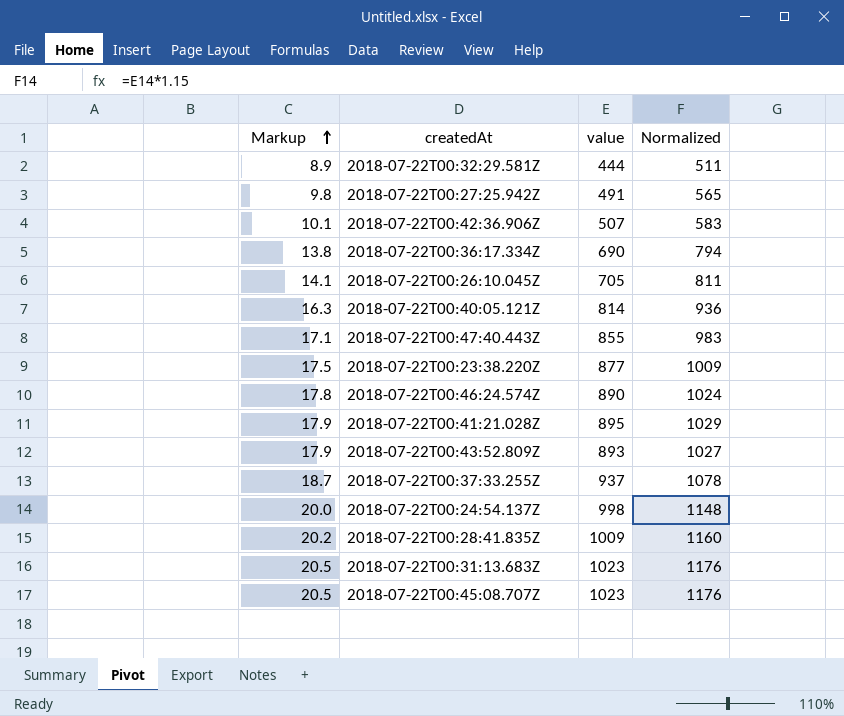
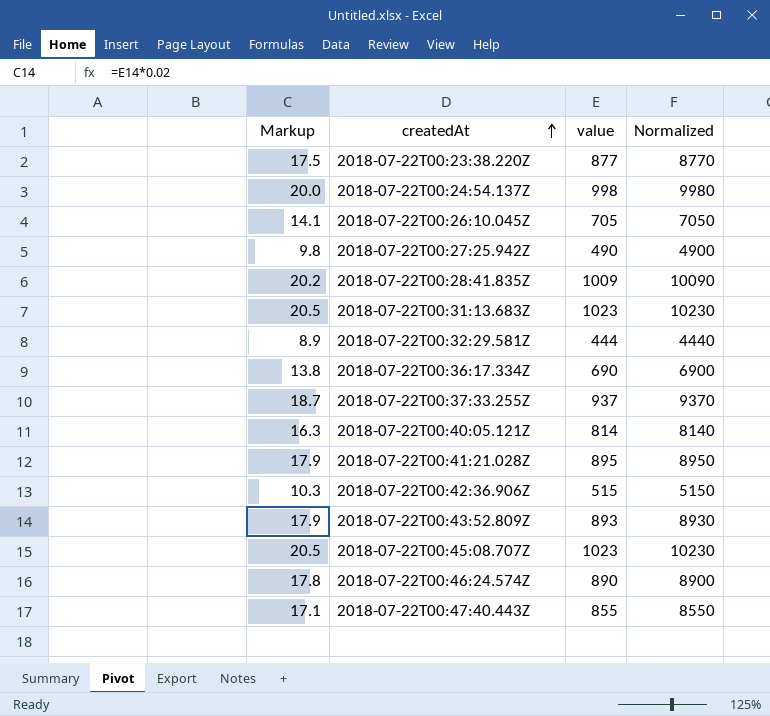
row order: Markup ascending -> createdAt ascending
column Normalized | formula: [value] * 1.15 -> [value] * 10
2018-07-22T00:27:25.942Z | value: 491 -> 490
2018-07-22T00:42:36.906Z | Markup: 10.1 -> 10.3
2018-07-22T00:42:36.906Z | value: 507 -> 515

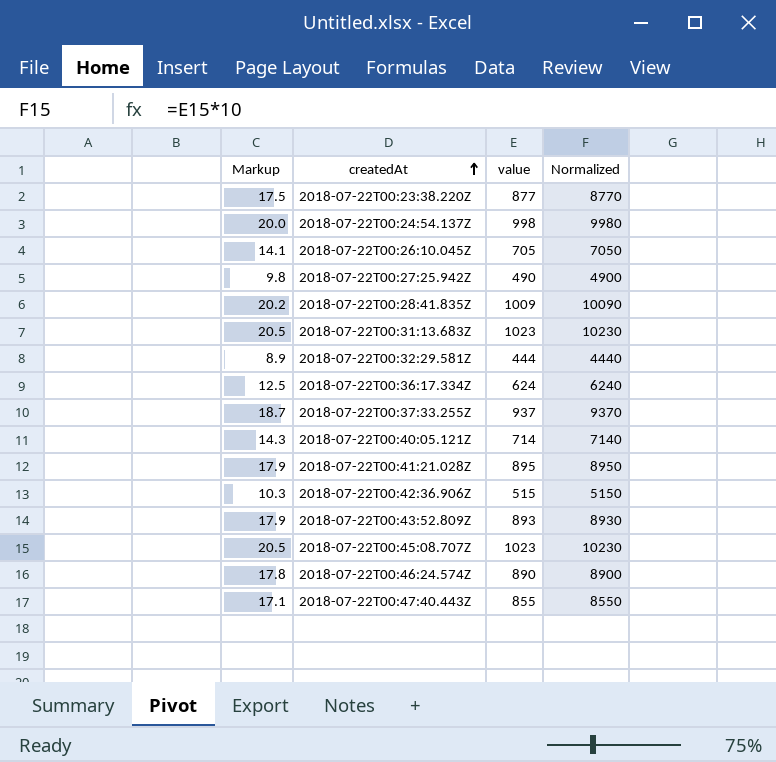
2018-07-22T00:36:17.334Z | Markup: 13.8 -> 12.5
2018-07-22T00:36:17.334Z | value: 690 -> 624
2018-07-22T00:36:17.334Z | Normalized: 6900 -> 6240
2018-07-22T00:40:05.121Z | Markup: 16.3 -> 14.3
2018-07-22T00:40:05.121Z | value: 814 -> 714
2018-07-22T00:40:05.121Z | Normalized: 8140 -> 7140

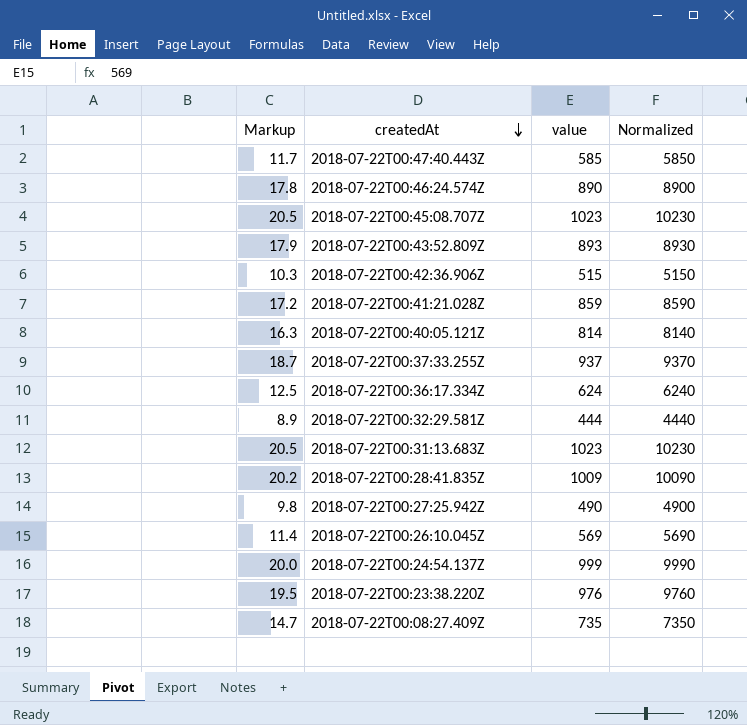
row order: createdAt ascending -> createdAt descending
2018-07-22T00:47:40.443Z | Markup: 17.1 -> 11.7
2018-07-22T00:47:40.443Z | value: 855 -> 585
2018-07-22T00:47:40.443Z | Normalized: 8550 -> 5850
2018-07-22T00:41:21.028Z | Markup: 17.9 -> 17.2
2018-07-22T00:41:21.028Z | value: 895 -> 859
2018-07-22T00:41:21.028Z | Normalized: 8950 -> 8590
2018-07-22T00:40:05.121Z | Markup: 14.3 -> 16.3
2018-07-22T00:40:05.121Z | value: 714 -> 814
2018-07-22T00:40:05.121Z | Normalized: 7140 -> 8140
2018-07-22T00:26:10.045Z | Markup: 14.1 -> 11.4
2018-07-22T00:26:10.045Z | value: 705 -> 569
2018-07-22T00:26:10.045Z | Normalized: 7050 -> 5690
2018-07-22T00:24:54.137Z | value: 998 -> 999
2018-07-22T00:24:54.137Z | Normalized: 9980 -> 9990
2018-07-22T00:23:38.220Z | Markup: 17.5 -> 19.5
2018-07-22T00:23:38.220Z | value: 877 -> 976
2018-07-22T00:23:38.220Z | Normalized: 8770 -> 9760
row 2018-07-22T00:08:27.409Z: none -> 14.7 | 735 | 7350

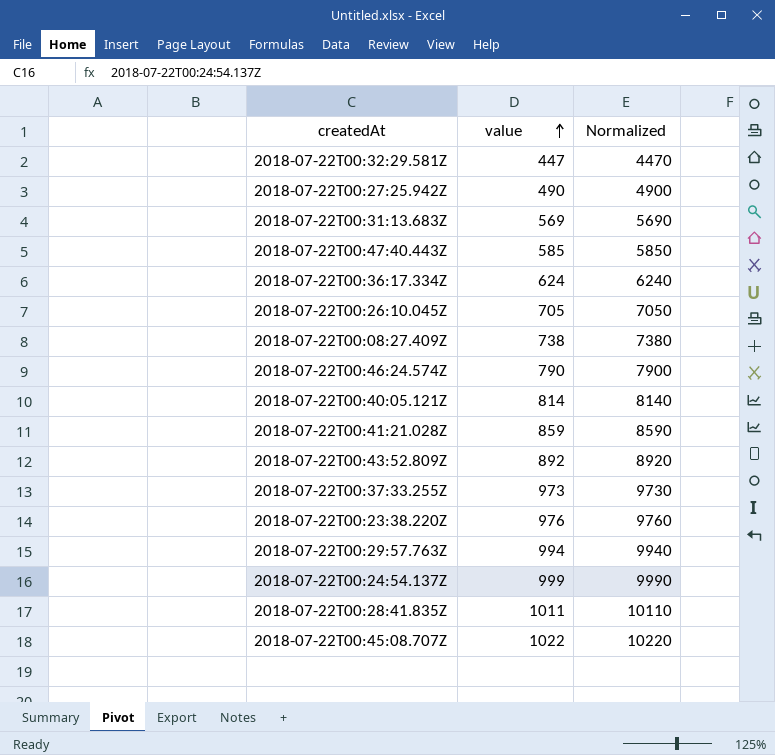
row order: createdAt descending -> value ascending
column Markup | formula: [value] * 0.02 -> none
row 2018-07-22T00:42:36.906Z: 10.3 | 515 | 5150 -> none
2018-07-22T00:32:29.581Z | value: 444 -> 447
2018-07-22T00:32:29.581Z | Normalized: 4440 -> 4470
2018-07-22T00:31:13.683Z | value: 1023 -> 569
2018-07-22T00:31:13.683Z | Normalized: 10230 -> 5690
2018-07-22T00:26:10.045Z | value: 569 -> 705
2018-07-22T00:26:10.045Z | Normalized: 5690 -> 7050
2018-07-22T00:08:27.409Z | value: 735 -> 738
2018-07-22T00:08:27.409Z | Normalized: 7350 -> 7380
2018-07-22T00:46:24.574Z | value: 890 -> 790
2018-07-22T00:46:24.574Z | Normalized: 8900 -> 7900
2018-07-22T00:43:52.809Z | value: 893 -> 892
2018-07-22T00:43:52.809Z | Normalized: 8930 -> 8920
2018-07-22T00:37:33.255Z | value: 937 -> 973
2018-07-22T00:37:33.255Z | Normalized: 9370 -> 9730
row 2018-07-22T00:29:57.763Z: none -> 994 | 9940
2018-07-22T00:28:41.835Z | value: 1009 -> 1011
2018-07-22T00:28:41.835Z | Normalized: 10090 -> 10110
2018-07-22T00:45:08.707Z | value: 1023 -> 1022
2018-07-22T00:45:08.707Z | Normalized: 10230 -> 10220

